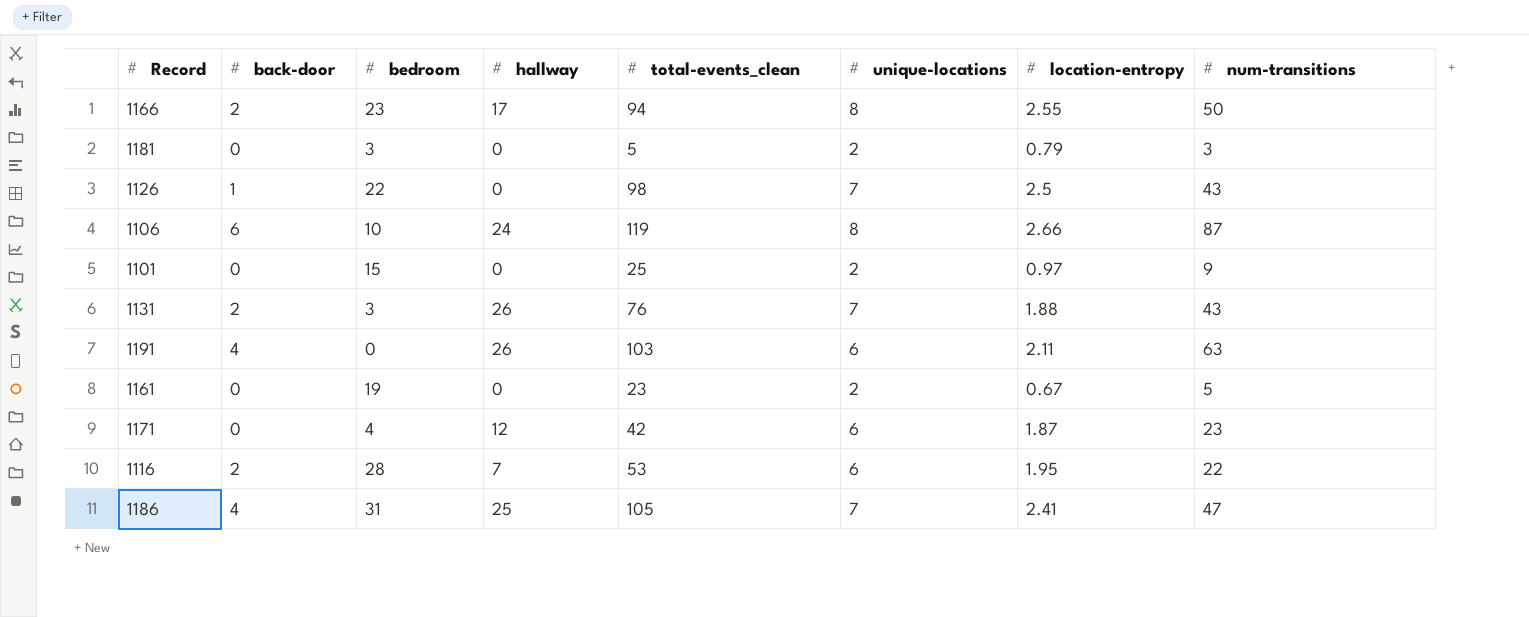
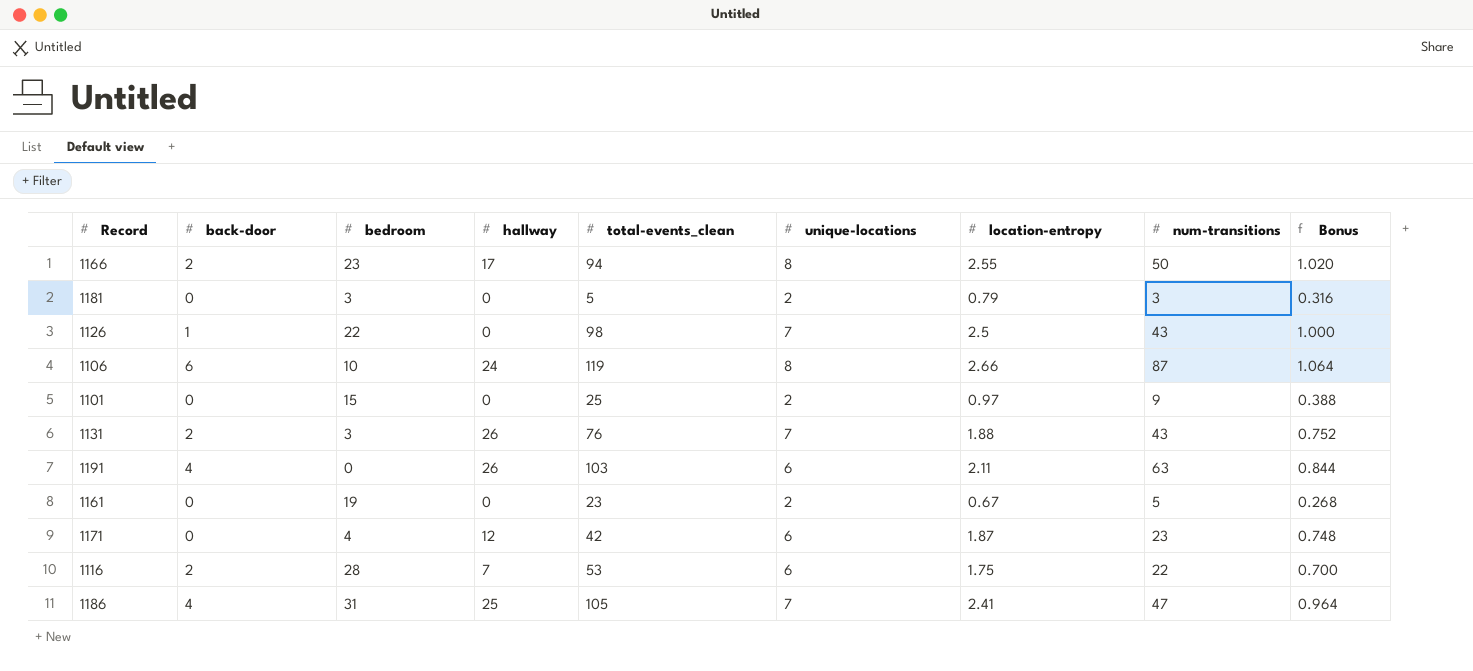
column Bonus | formula: none -> [location-entropy] * 0.4
1116 | location-entropy: 1.95 -> 1.75

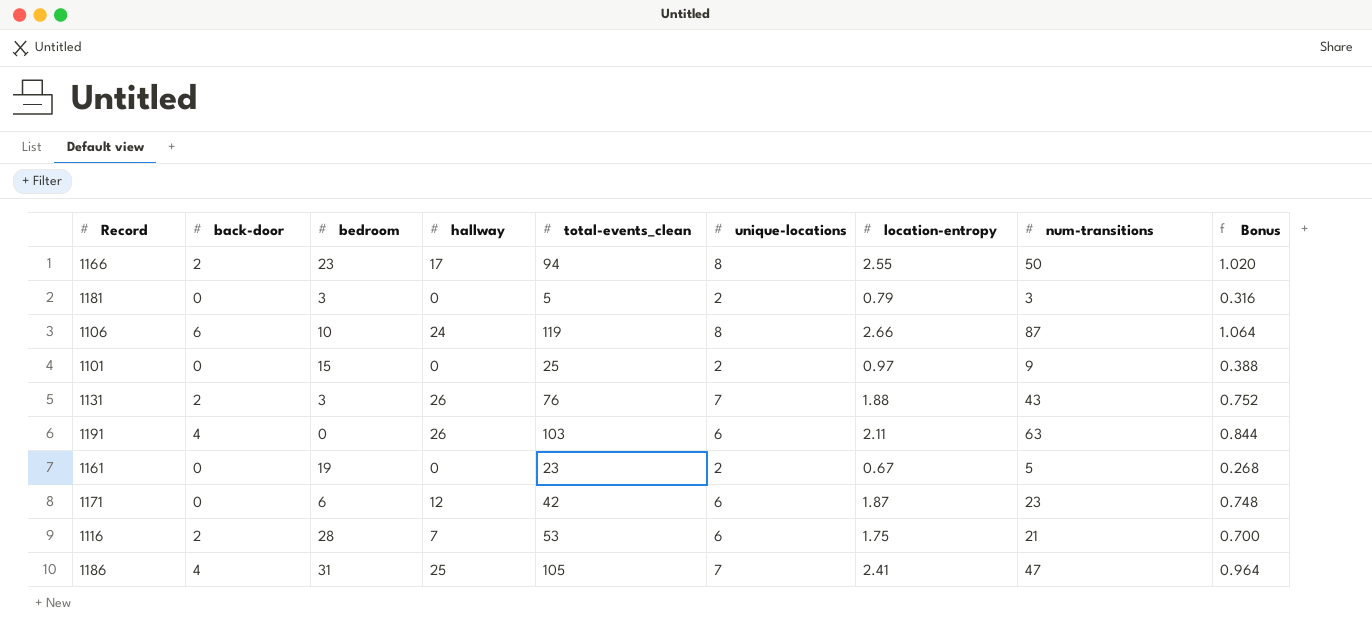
row 1126: 1 | 22 | 0 | 98 | 7 | 2.5 | 43 | 1.000 -> none
1171 | bedroom: 4 -> 6
1116 | num-transitions: 22 -> 21

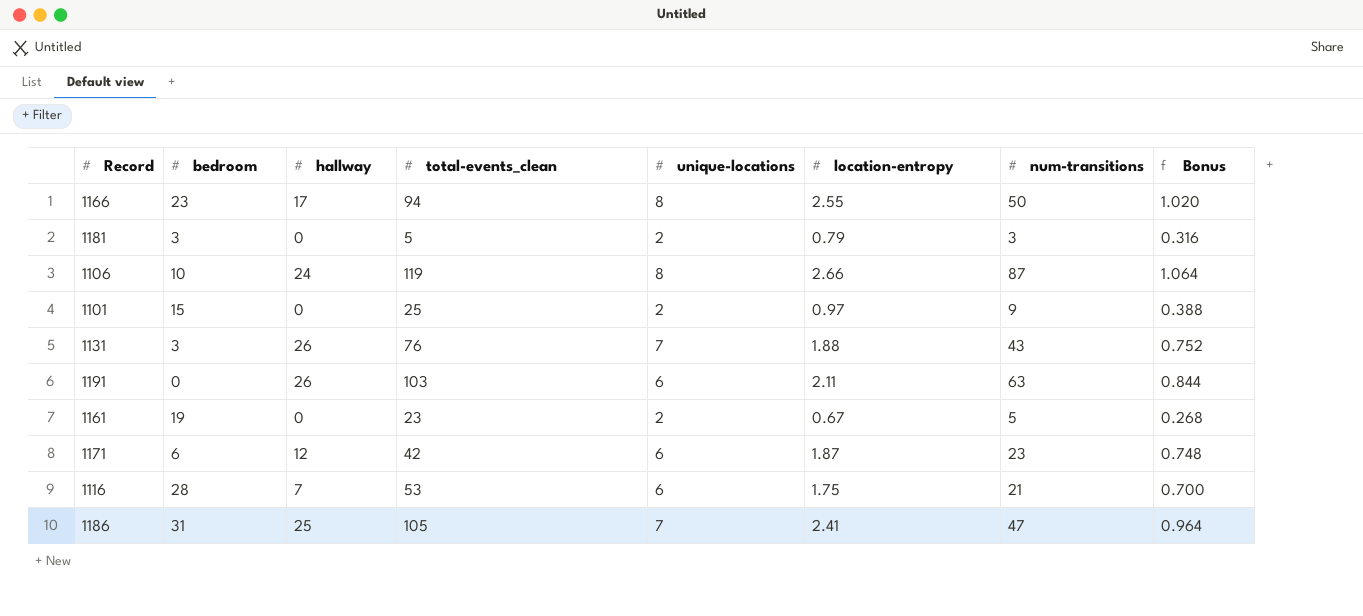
column back-door | position: 2 -> none

